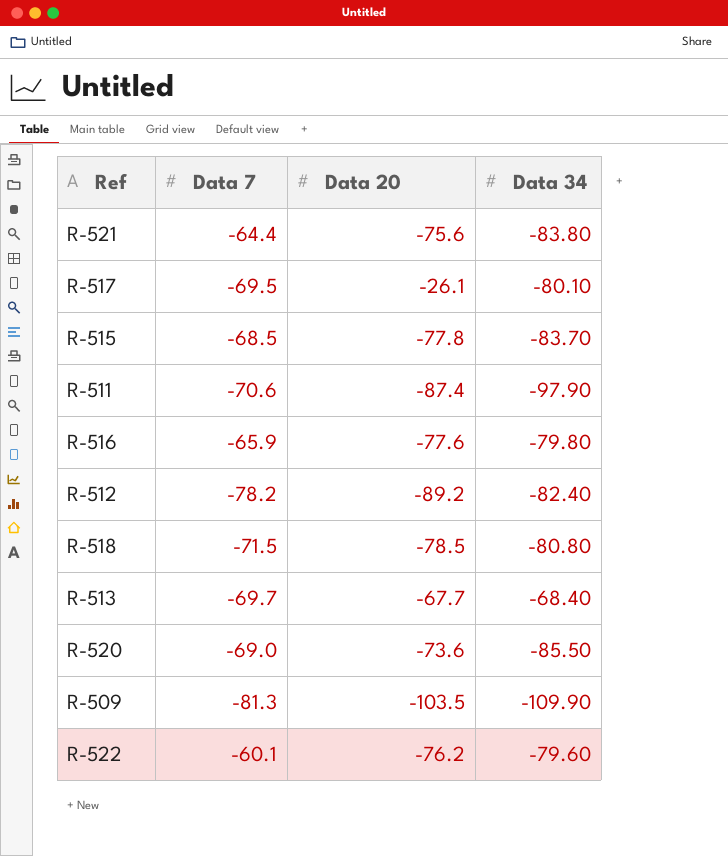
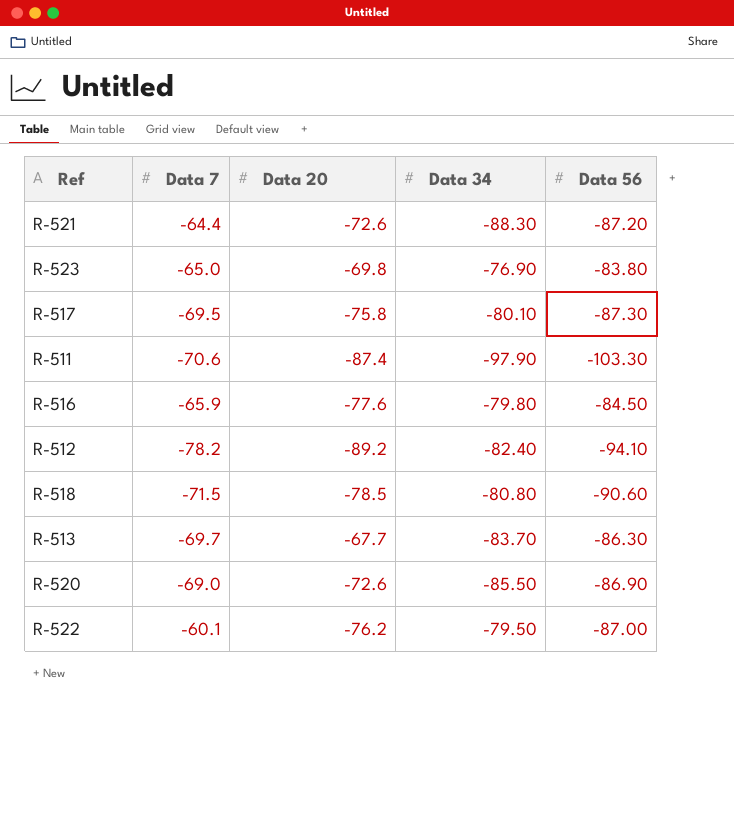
column Data 56 | position: none -> 5
row R-515: -68.5 | -77.8 | -83.70 -> none
row R-509: -81.3 | -103.5 | -109.90 -> none
R-521 | Data 20: -75.6 -> -72.6
R-521 | Data 34: -83.80 -> -88.30
row R-523: none -> -65.0 | -69.8 | -76.90 | -83.80
R-517 | Data 20: -26.1 -> -75.8
R-513 | Data 34: -68.40 -> -83.70
R-520 | Data 20: -73.6 -> -72.6
R-522 | Data 34: -79.60 -> -79.50

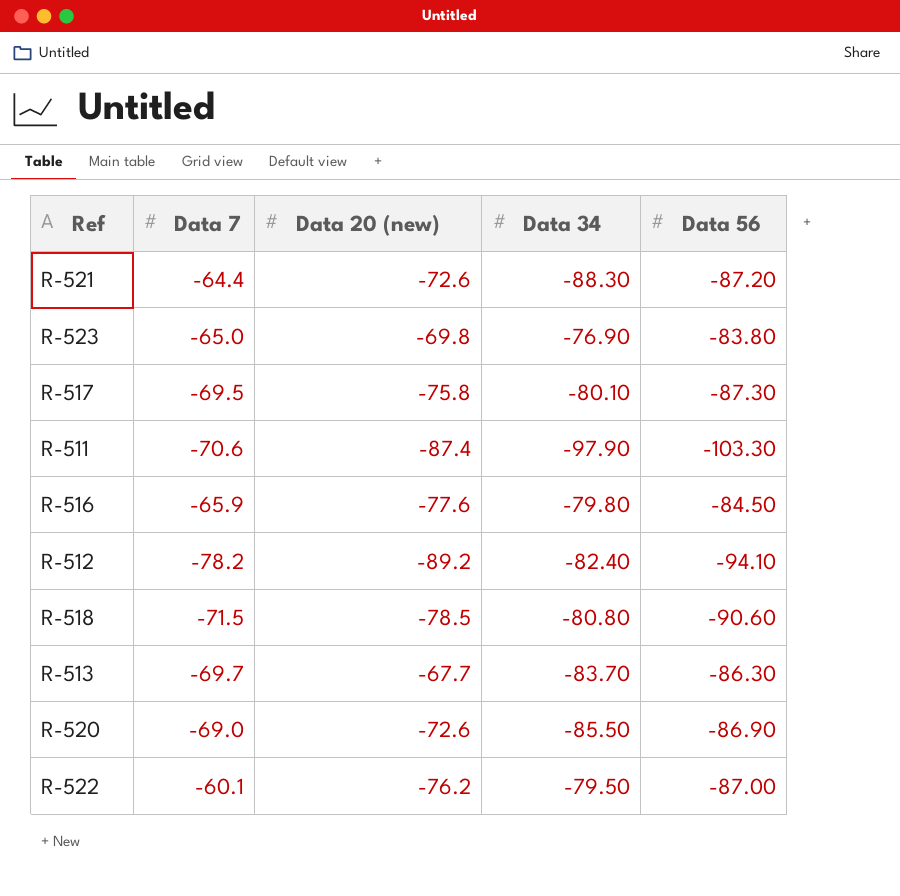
column name: Data 20 -> Data 20 (new)

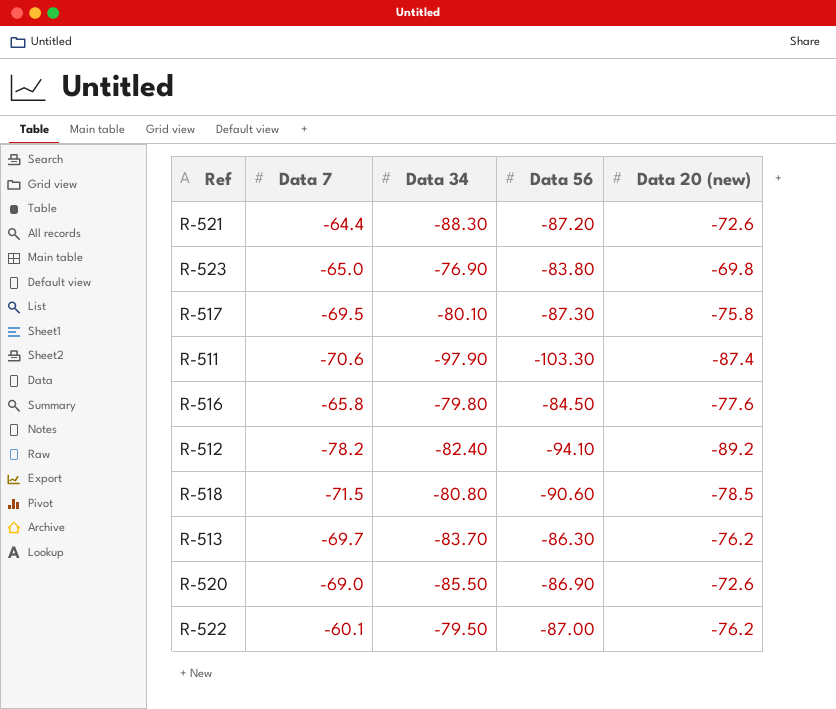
column Data 20 (new) | position: 3 -> 5
R-516 | Data 7: -65.9 -> -65.8
R-513 | Data 20 (new): -67.7 -> -76.2

